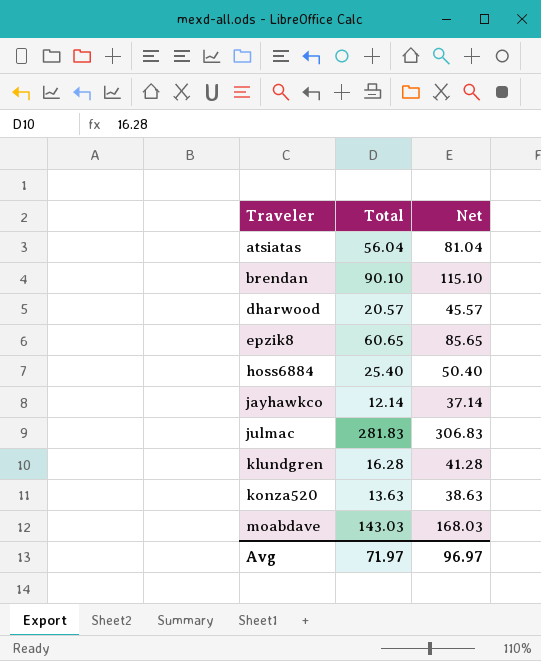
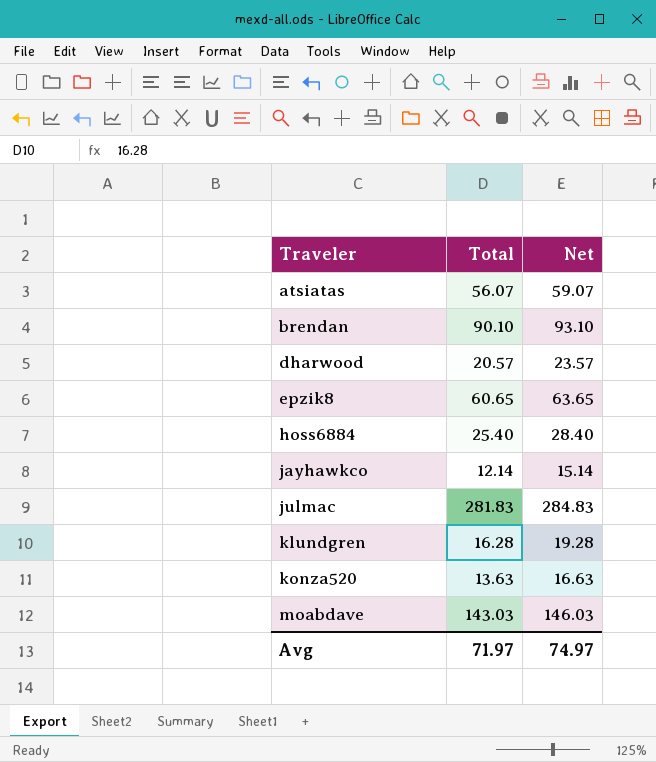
column Net | formula: [Total] + 25 -> [Total] + 3
atsiatas | Total: 56.04 -> 56.07
Avg | Net: 96.97 -> 74.97

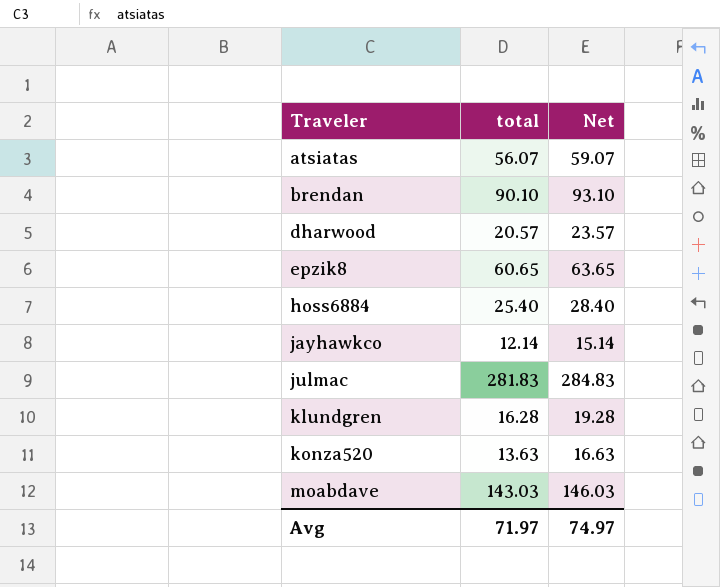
column name: Total -> total

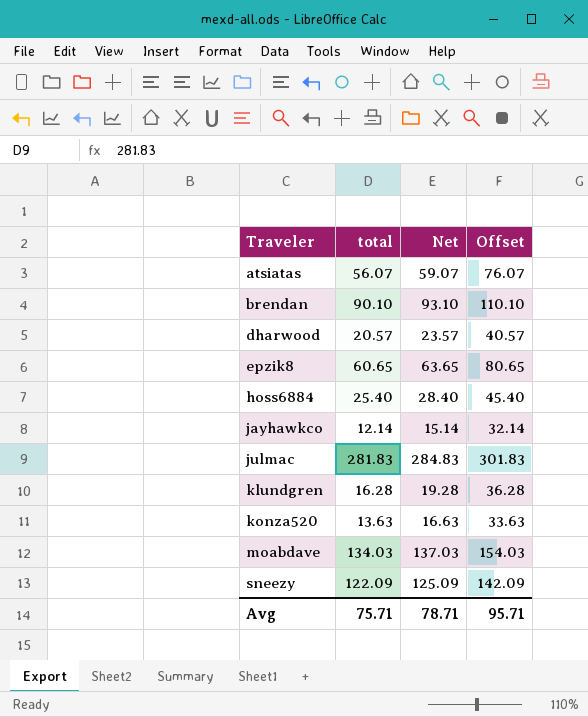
column Offset | formula: none -> [total] + 20
moabdave | total: 143.03 -> 134.03
moabdave | Net: 146.03 -> 137.03
row sneezy: none -> 122.09 | 125.09 | 142.09
Avg | total: 71.97 -> 75.71
Avg | Net: 74.97 -> 78.71

